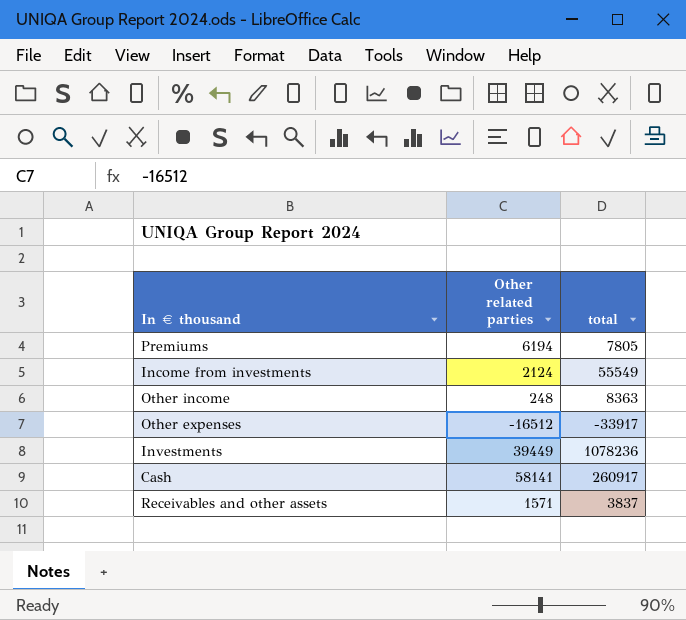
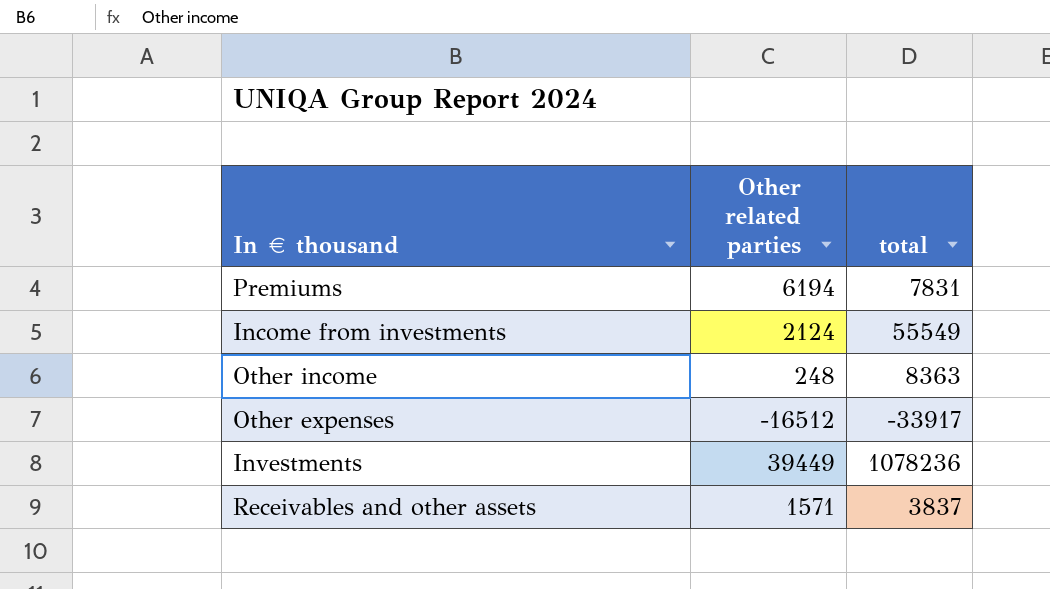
row Cash: 58141 | 260917 -> none
Premiums | total: 7805 -> 7831

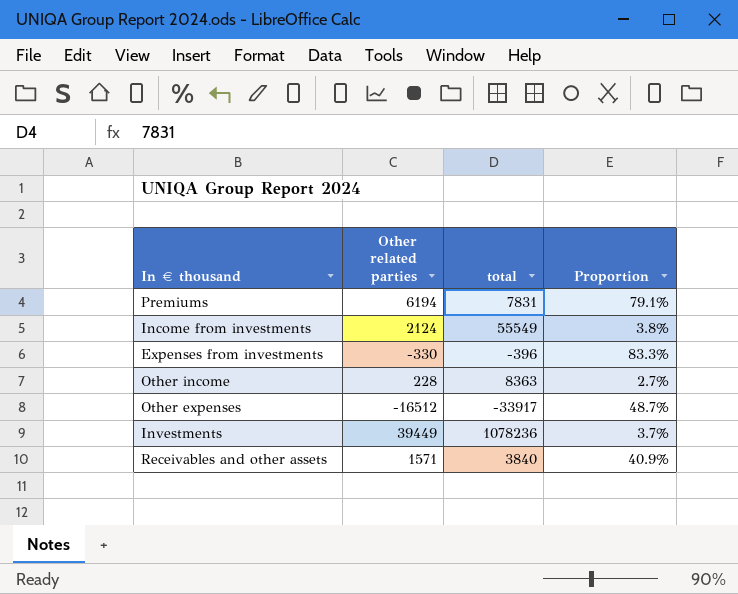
column Proportion | formula: none -> [Other related parties] / [total]
row Expenses from investments: none -> -330 | -396 | 83.3%
Other income | Other related parties: 248 -> 228
Receivables and other assets | total: 3837 -> 3840

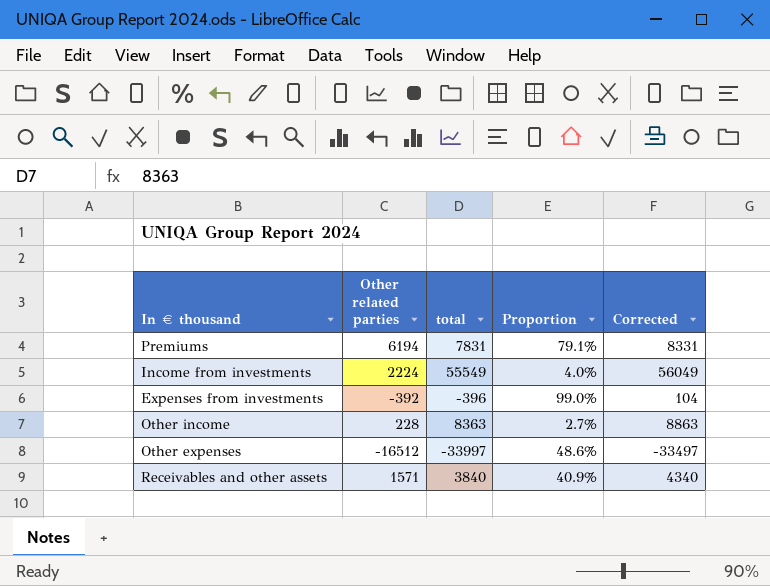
column Corrected | formula: none -> [total] + 500
row Investments: 39449 | 1078236 | 3.7% -> none
Income from investments | Other related parties: 2124 -> 2224
Income from investments | Proportion: 3.8% -> 4.0%
Expenses from investments | Other related parties: -330 -> -392
Expenses from investments | Proportion: 83.3% -> 99.0%
Other expenses | total: -33917 -> -33997
Other expenses | Proportion: 48.7% -> 48.6%

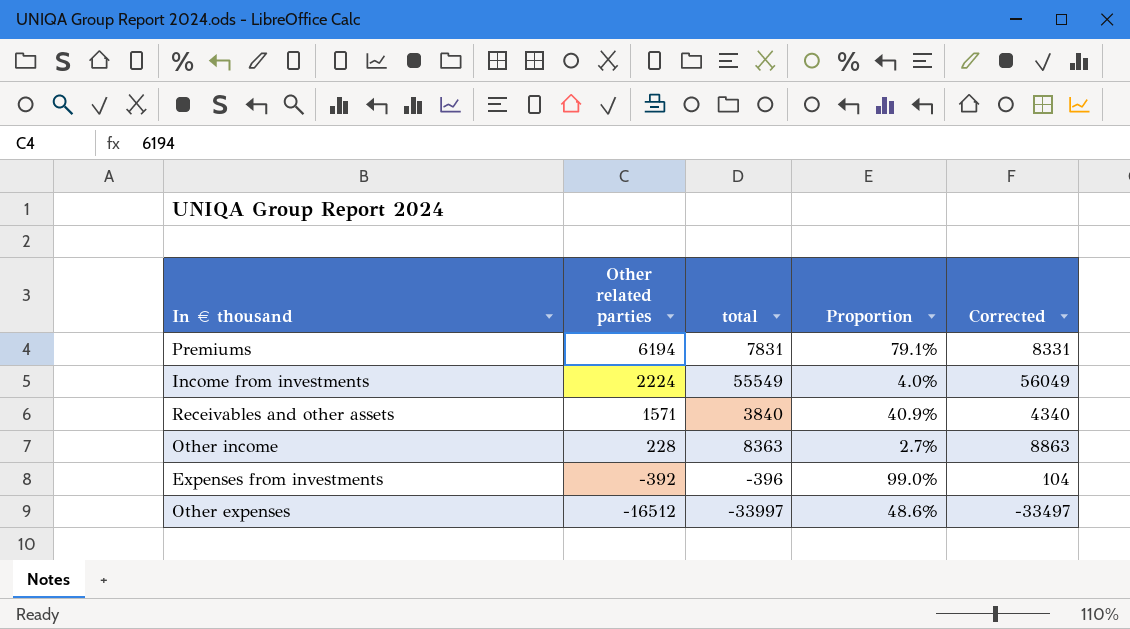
row order: none -> Other related parties descending

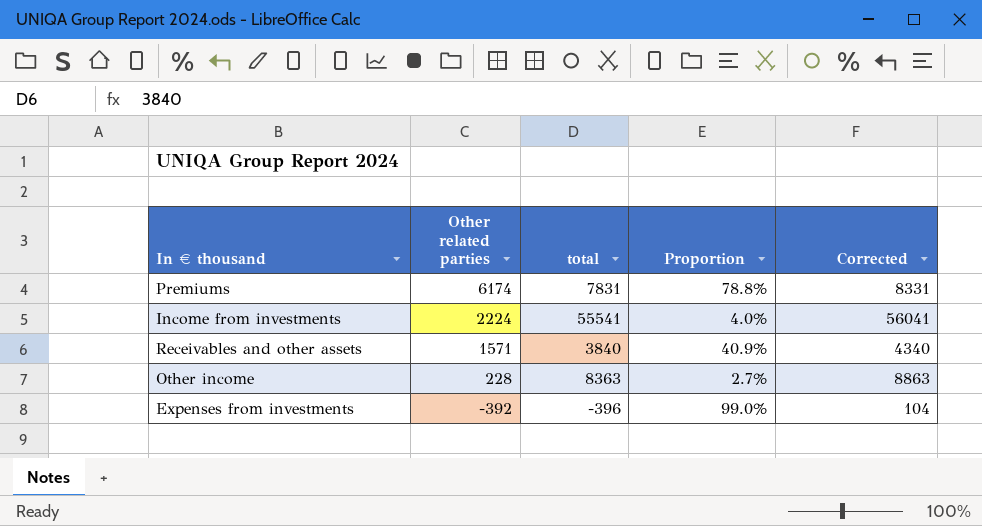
row Other expenses: -16512 | -33997 | 48.6% | -33497 -> none
Premiums | Other related parties: 6194 -> 6174
Premiums | Proportion: 79.1% -> 78.8%
Income from investments | total: 55549 -> 55541
Income from investments | Corrected: 56049 -> 56041

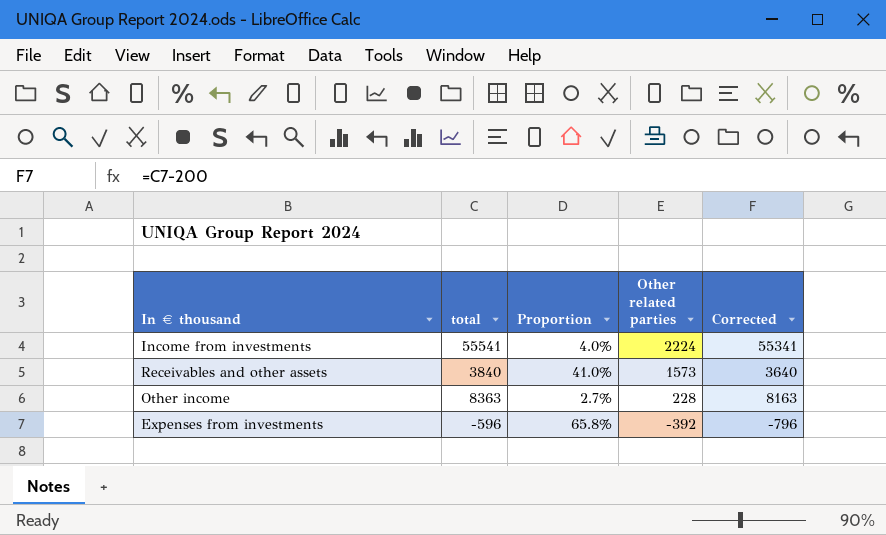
column Other related parties | position: 2 -> 4
column Corrected | formula: [total] + 500 -> [total] - 200
row Premiums: 6174 | 7831 | 78.8% | 8331 -> none
Receivables and other assets | Proportion: 40.9% -> 41.0%
Receivables and other assets | Other related parties: 1571 -> 1573
Expenses from investments | total: -396 -> -596
Expenses from investments | Proportion: 99.0% -> 65.8%

